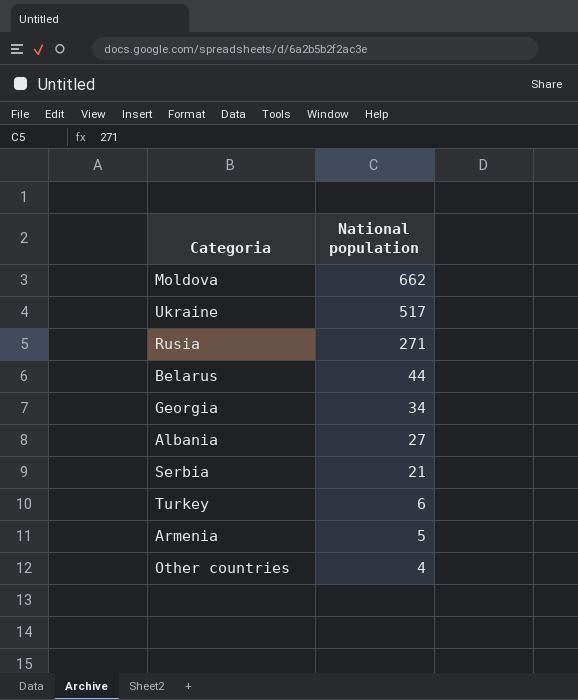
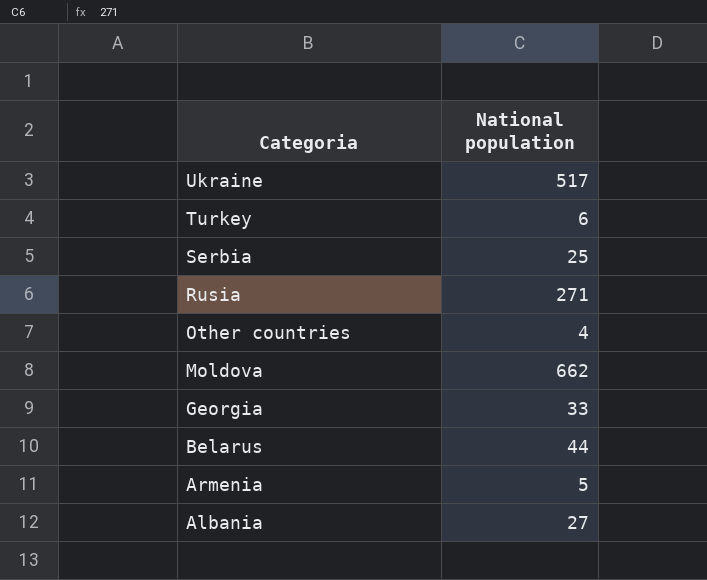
row order: National population descending -> Categoria descending
Serbia | National population: 21 -> 25
Georgia | National population: 34 -> 33

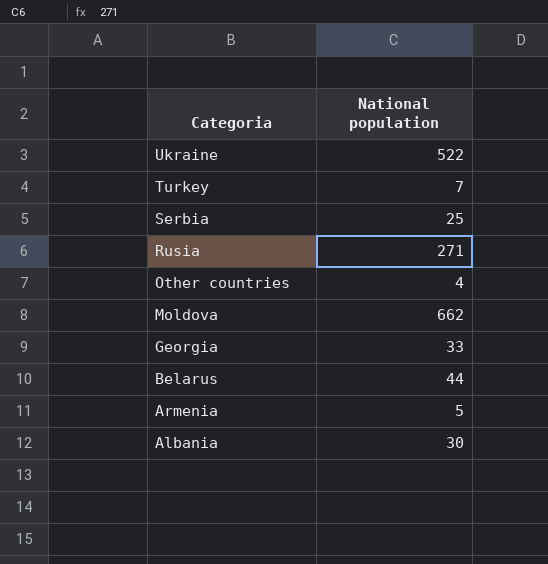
Ukraine | National population: 517 -> 522
Turkey | National population: 6 -> 7
Albania | National population: 27 -> 30

